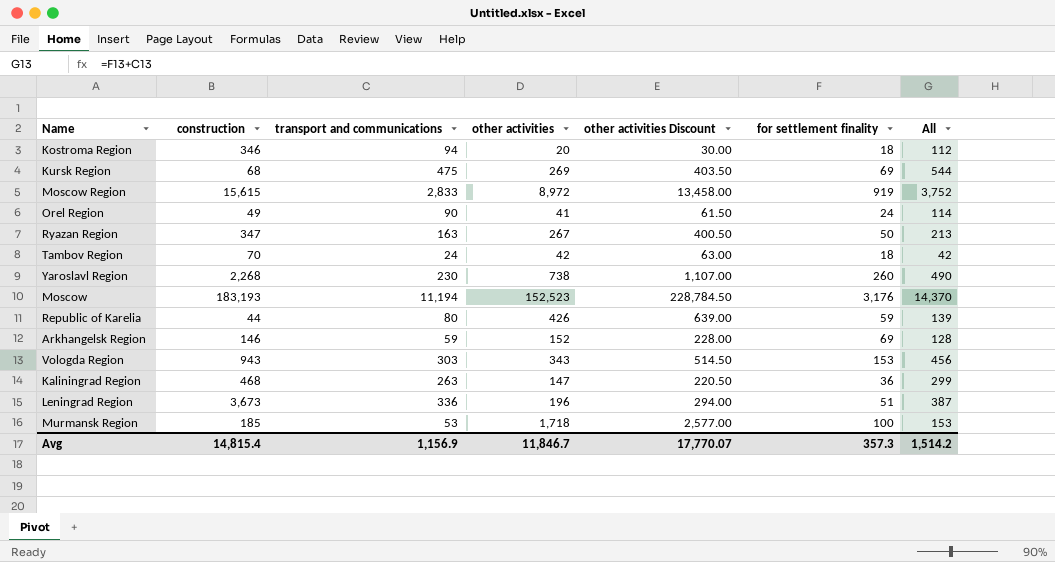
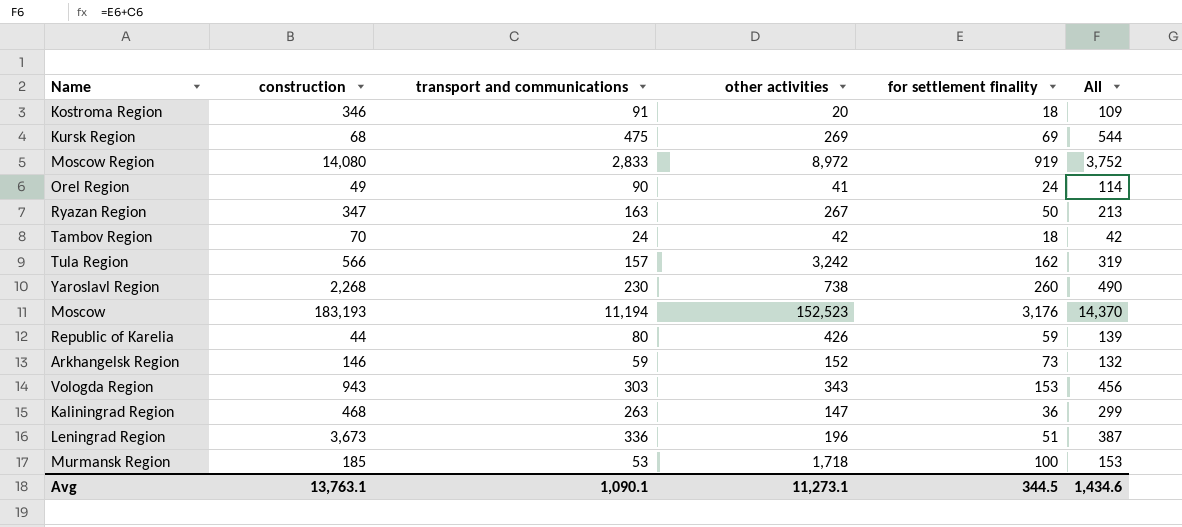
column other activities Discount | formula: [other activities] * 1.5 -> none
Kostroma Region | transport and communications: 94 -> 91
Kostroma Region | All: 112 -> 109
Moscow Region | construction: 15,615 -> 14,080
row Tula Region: none -> 566 | 157 | 3,242 | 162 | 319
Arkhangelsk Region | for settlement finality: 69 -> 73
Arkhangelsk Region | All: 128 -> 132
Avg | construction: 14,815.4 -> 13,763.1
Avg | transport and communications: 1,156.9 -> 1,090.1
Avg | other activities: 11,846.7 -> 11,273.1
Avg | for settlement finality: 357.3 -> 344.5
Avg | All: 1,514.2 -> 1,434.6

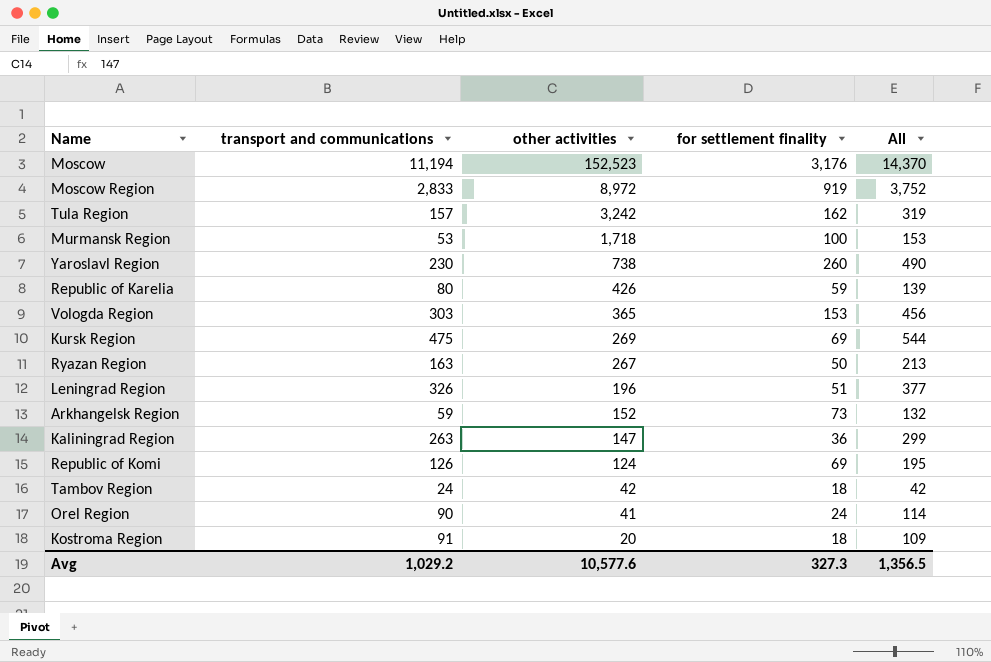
row order: none -> other activities descending
column construction | position: 2 -> none
Vologda Region | other activities: 343 -> 365
Leningrad Region | transport and communications: 336 -> 326
Leningrad Region | All: 387 -> 377
row Republic of Komi: none -> 126 | 124 | 69 | 195
Avg | transport and communications: 1,090.1 -> 1,029.2
Avg | other activities: 11,273.1 -> 10,577.6
Avg | for settlement finality: 344.5 -> 327.3
Avg | All: 1,434.6 -> 1,356.5

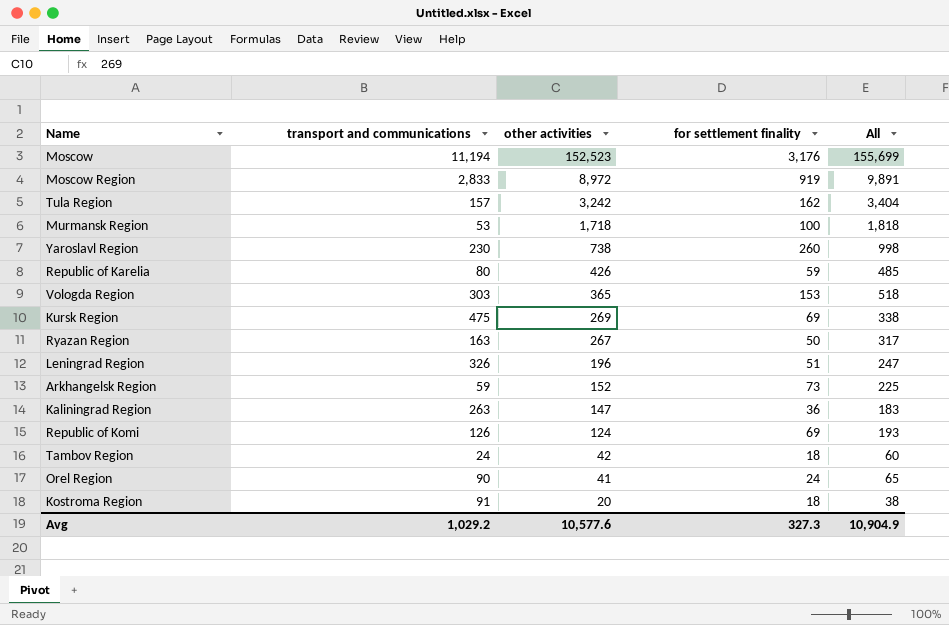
column All | formula: [transport and communications] + [for settlement finality] -> [other activities] + [for settlement finality]
Avg | All: 1,356.5 -> 10,904.9

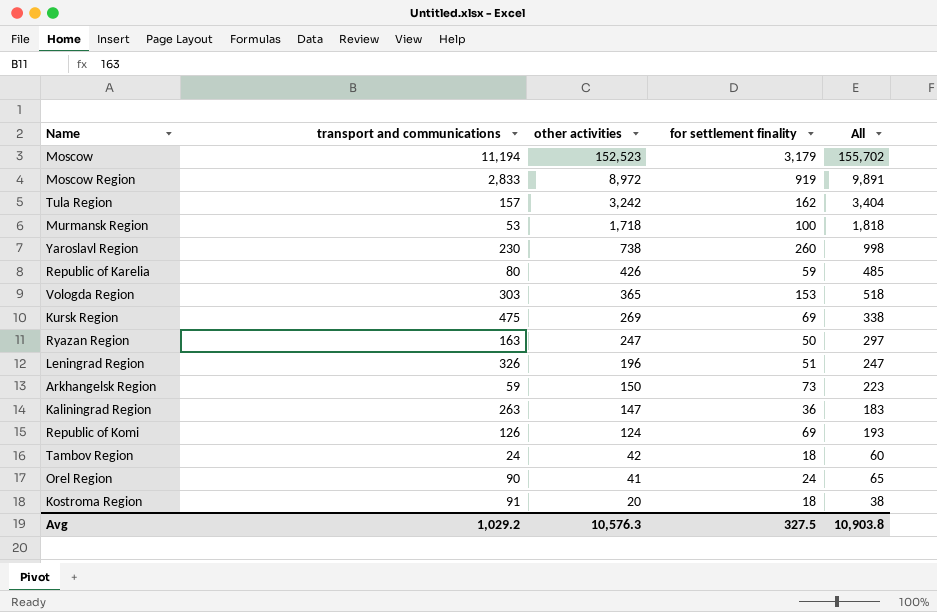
Moscow | for settlement finality: 3,176 -> 3,179
Moscow | All: 155,699 -> 155,702
Ryazan Region | other activities: 267 -> 247
Ryazan Region | All: 317 -> 297
Arkhangelsk Region | other activities: 152 -> 150
Arkhangelsk Region | All: 225 -> 223
Avg | other activities: 10,577.6 -> 10,576.3
Avg | for settlement finality: 327.3 -> 327.5
Avg | All: 10,904.9 -> 10,903.8

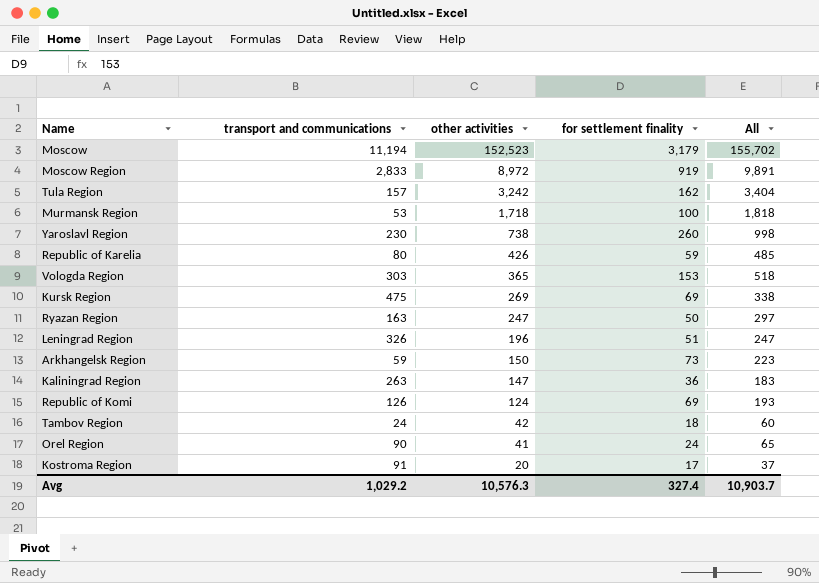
Kostroma Region | for settlement finality: 18 -> 17
Kostroma Region | All: 38 -> 37
Avg | for settlement finality: 327.5 -> 327.4
Avg | All: 10,903.8 -> 10,903.7

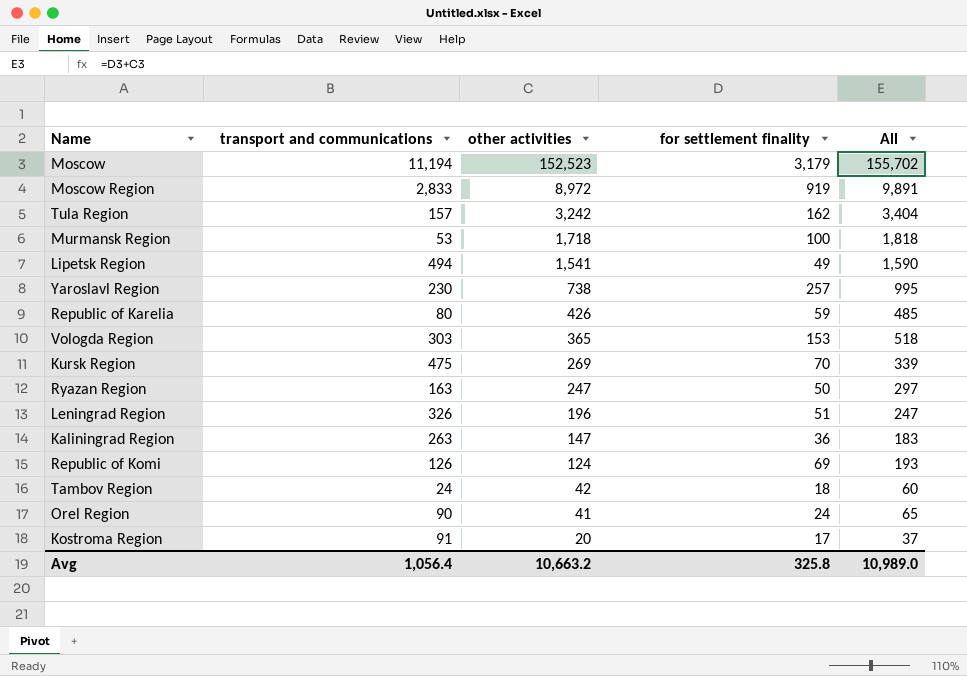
row Arkhangelsk Region: 59 | 150 | 73 | 223 -> none
row Lipetsk Region: none -> 494 | 1,541 | 49 | 1,590
Yaroslavl Region | for settlement finality: 260 -> 257
Yaroslavl Region | All: 998 -> 995
Kursk Region | for settlement finality: 69 -> 70
Kursk Region | All: 338 -> 339
Avg | transport and communications: 1,029.2 -> 1,056.4
Avg | other activities: 10,576.3 -> 10,663.2
Avg | for settlement finality: 327.4 -> 325.8
Avg | All: 10,903.7 -> 10,989.0

